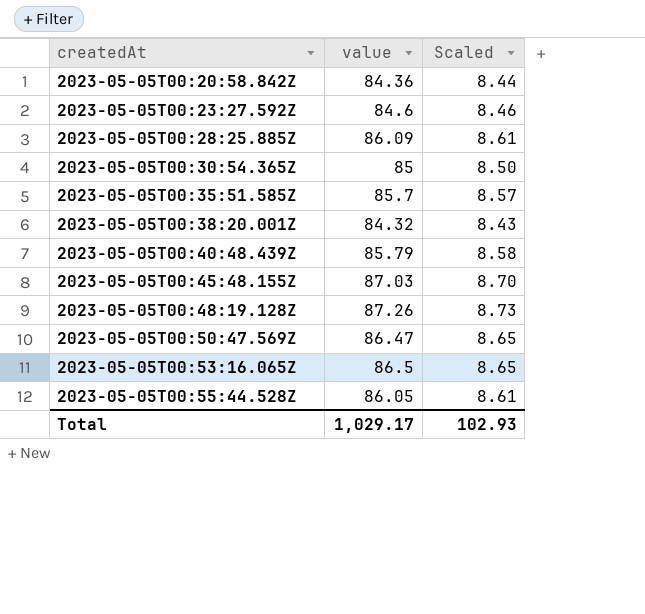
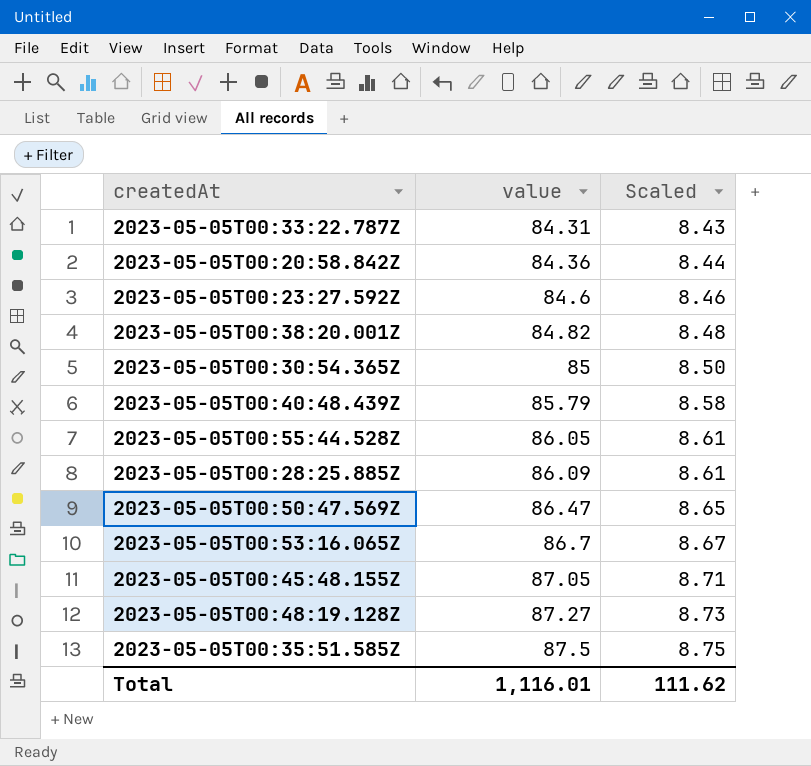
row order: createdAt ascending -> value ascending
row 2023-05-05T00:33:22.787Z: none -> 84.31 | 8.43
2023-05-05T00:38:20.001Z | value: 84.32 -> 84.82
2023-05-05T00:38:20.001Z | Scaled: 8.43 -> 8.48
2023-05-05T00:53:16.065Z | value: 86.5 -> 86.7
2023-05-05T00:53:16.065Z | Scaled: 8.65 -> 8.67
2023-05-05T00:45:48.155Z | value: 87.03 -> 87.05
2023-05-05T00:45:48.155Z | Scaled: 8.70 -> 8.71
2023-05-05T00:48:19.128Z | value: 87.26 -> 87.27
2023-05-05T00:35:51.585Z | value: 85.7 -> 87.5
2023-05-05T00:35:51.585Z | Scaled: 8.57 -> 8.75
Total | value: 1,029.17 -> 1,116.01
Total | Scaled: 102.93 -> 111.62

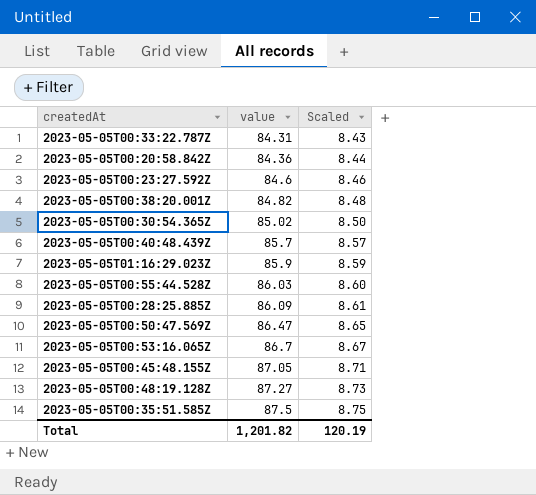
2023-05-05T00:30:54.365Z | value: 85 -> 85.02
2023-05-05T00:40:48.439Z | value: 85.79 -> 85.7
2023-05-05T00:40:48.439Z | Scaled: 8.58 -> 8.57
row 2023-05-05T01:16:29.023Z: none -> 85.9 | 8.59
2023-05-05T00:55:44.528Z | value: 86.05 -> 86.03
2023-05-05T00:55:44.528Z | Scaled: 8.61 -> 8.60
Total | value: 1,116.01 -> 1,201.82
Total | Scaled: 111.62 -> 120.19

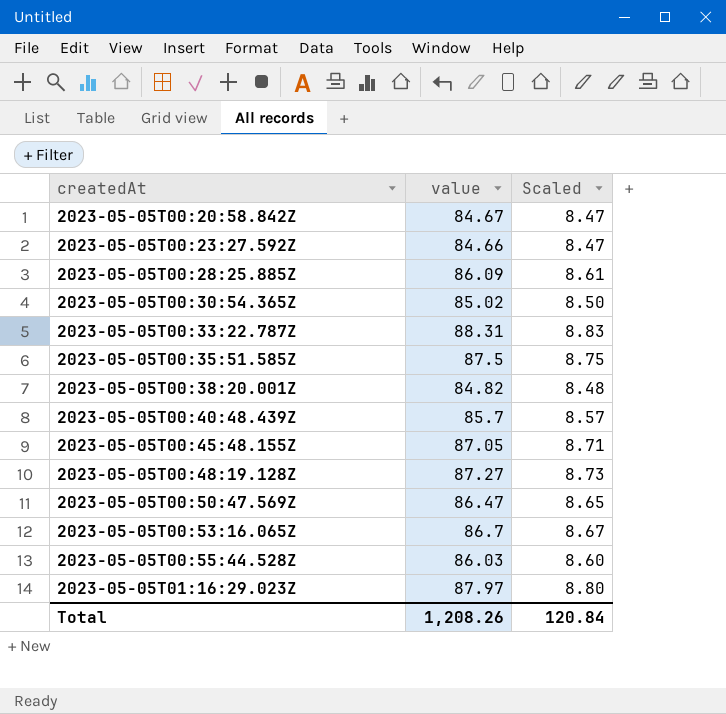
row order: value ascending -> createdAt ascending
2023-05-05T00:20:58.842Z | value: 84.36 -> 84.67
2023-05-05T00:20:58.842Z | Scaled: 8.44 -> 8.47
2023-05-05T00:23:27.592Z | value: 84.6 -> 84.66
2023-05-05T00:23:27.592Z | Scaled: 8.46 -> 8.47
2023-05-05T00:33:22.787Z | value: 84.31 -> 88.31
2023-05-05T00:33:22.787Z | Scaled: 8.43 -> 8.83
2023-05-05T01:16:29.023Z | value: 85.9 -> 87.97
2023-05-05T01:16:29.023Z | Scaled: 8.59 -> 8.80
Total | value: 1,201.82 -> 1,208.26
Total | Scaled: 120.19 -> 120.84

